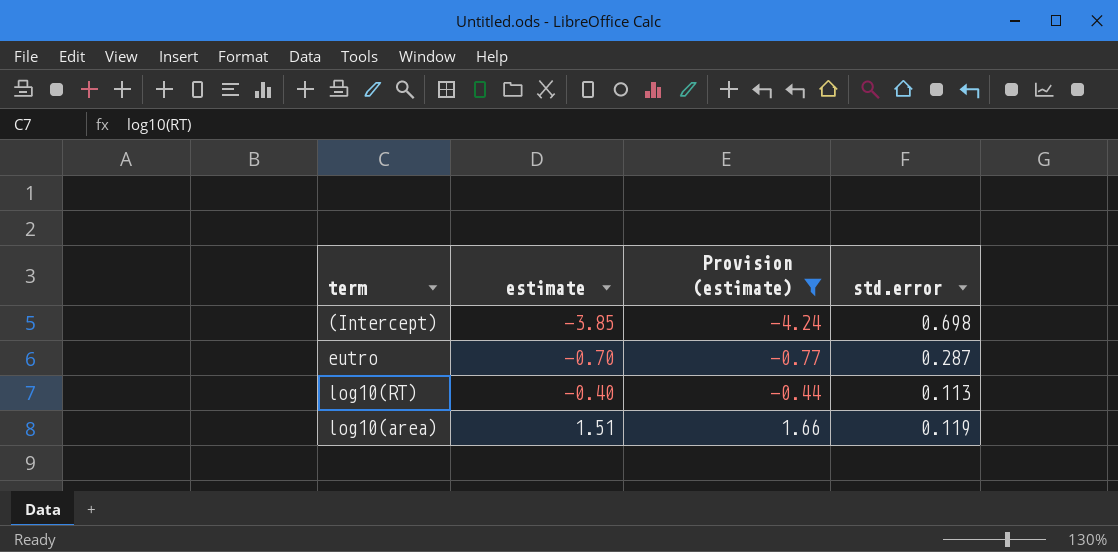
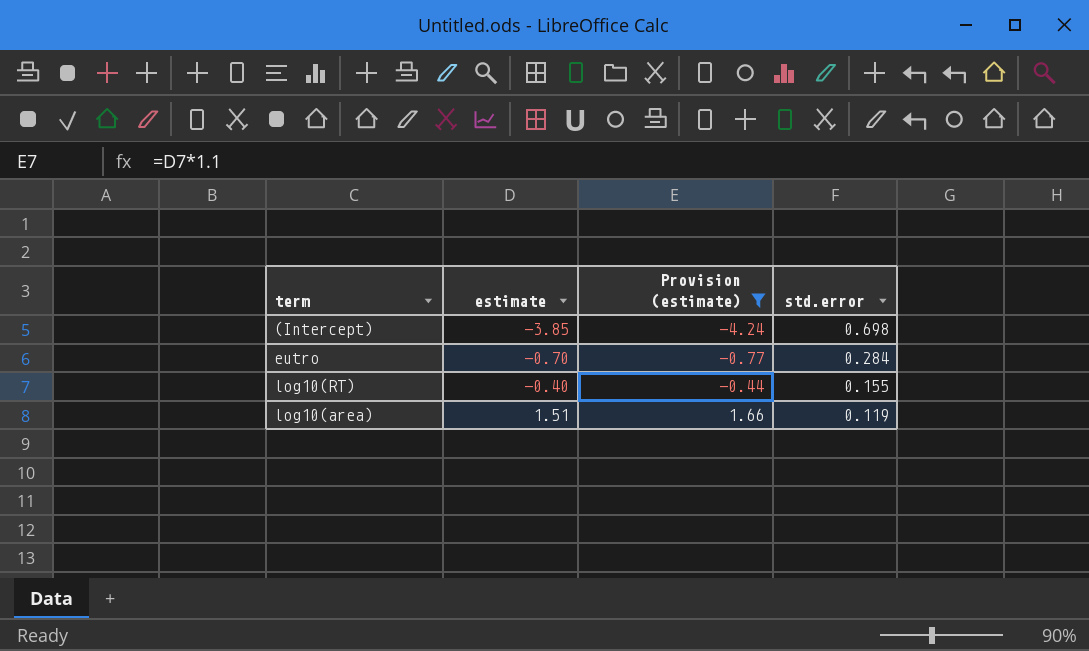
eutro | std.error: 0.287 -> 0.284
log10(RT) | std.error: 0.113 -> 0.155

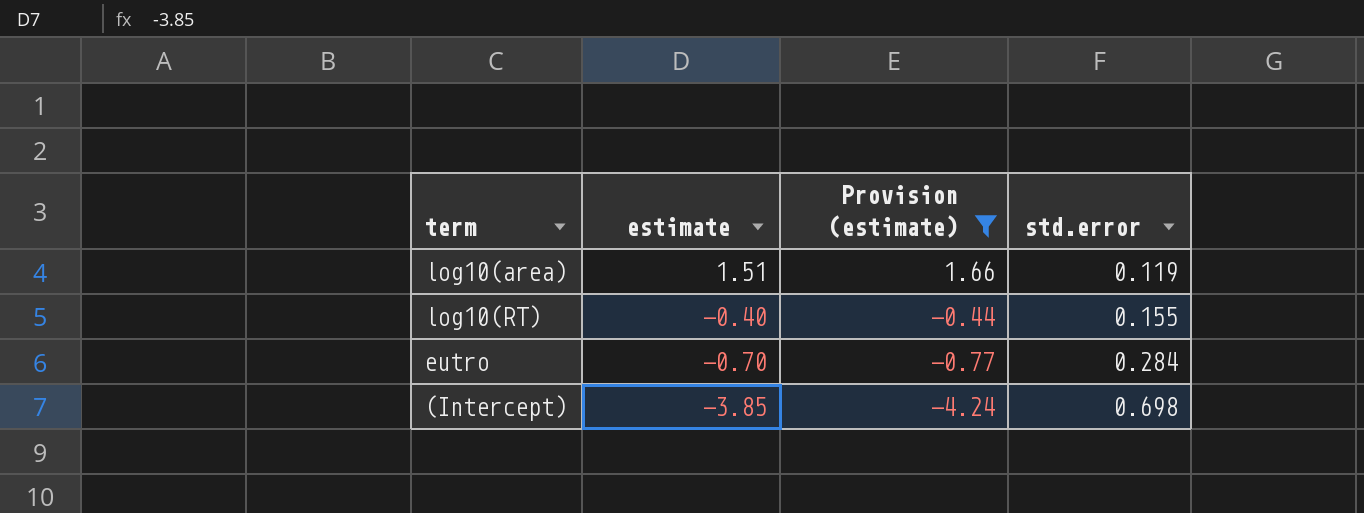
row order: estimate ascending -> estimate descending

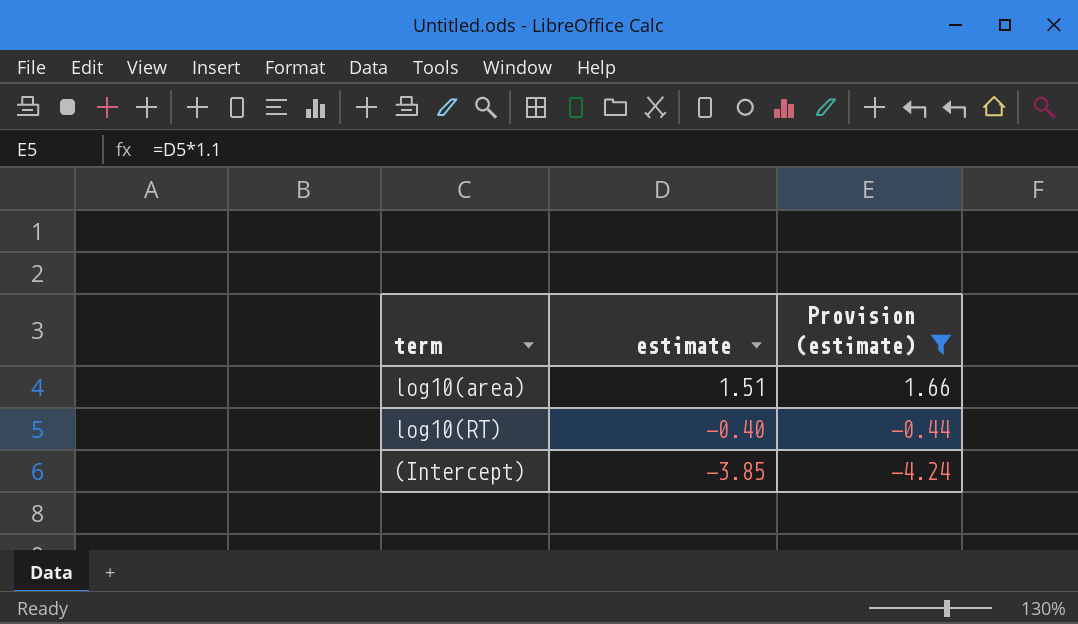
column std.error | position: 4 -> none
row eutro: -0.70 | -0.77 | 0.284 -> none

